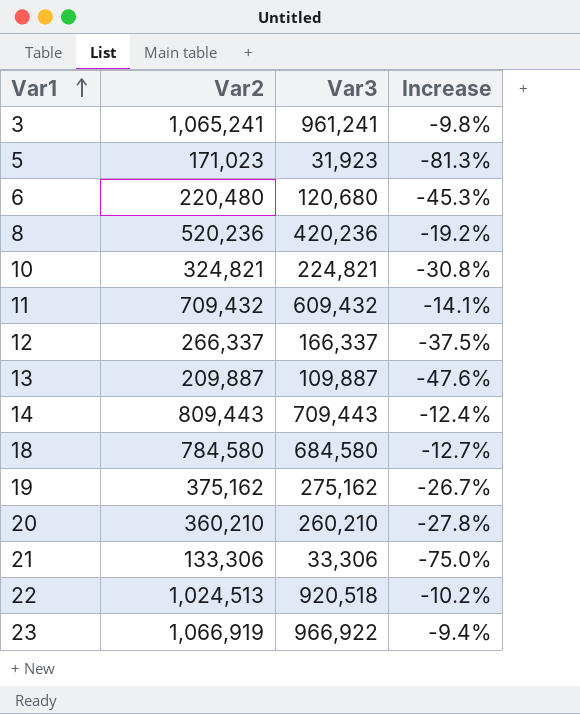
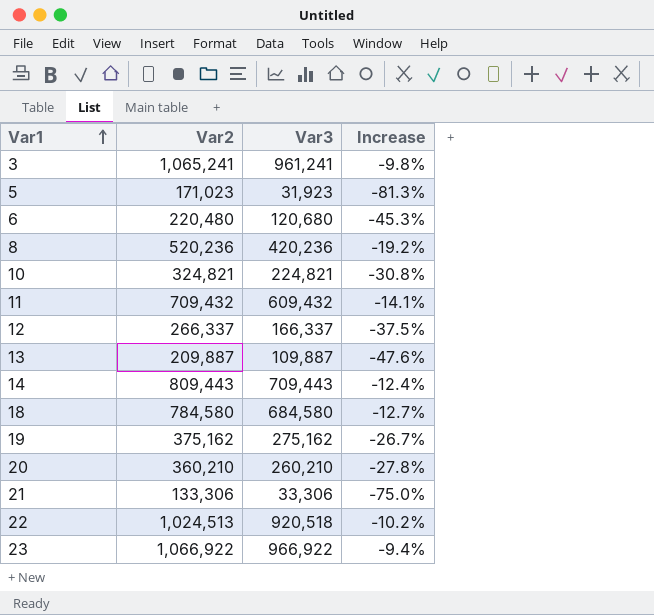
23 | Var2: 1,066,919 -> 1,066,922

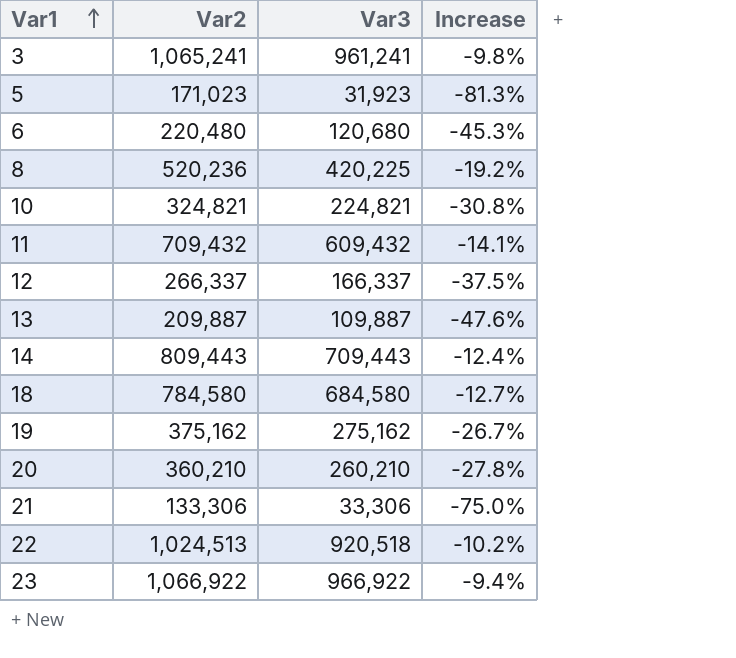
8 | Var3: 420,236 -> 420,225

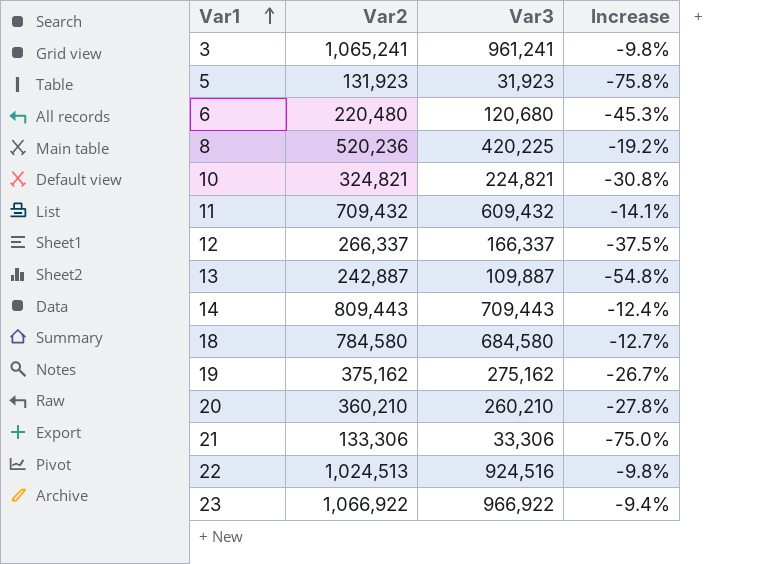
5 | Var2: 171,023 -> 131,923
5 | Increase: -81.3% -> -75.8%
13 | Var2: 209,887 -> 242,887
13 | Increase: -47.6% -> -54.8%
22 | Var3: 920,518 -> 924,516
22 | Increase: -10.2% -> -9.8%

